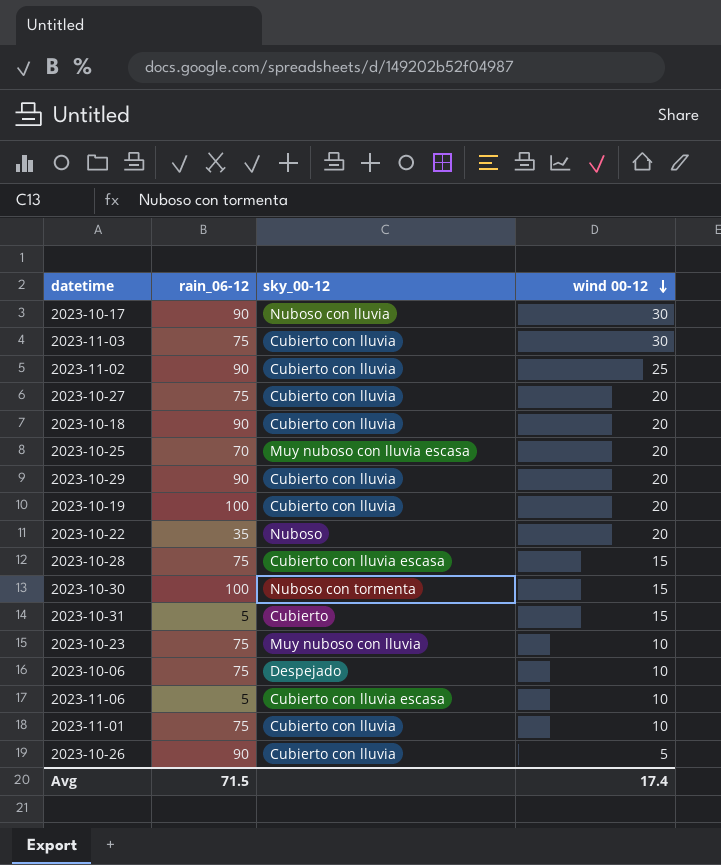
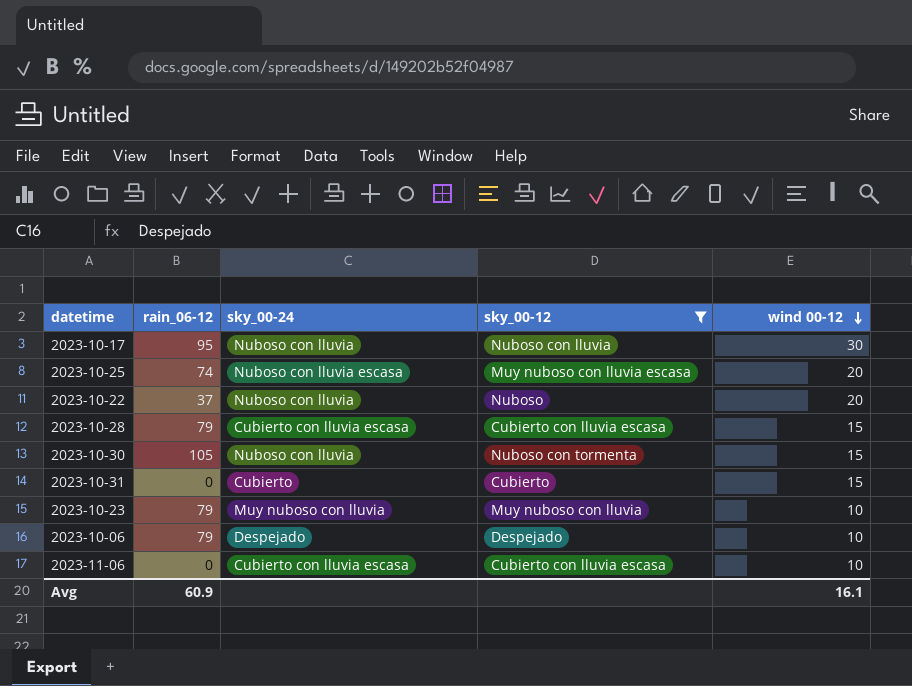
filter: none -> sky_00-12 != Cubierto con lluvia
column sky_00-24 | position: none -> 3
2023-10-17 | rain_06-12: 90 -> 95
2023-10-25 | rain_06-12: 70 -> 74
2023-10-22 | rain_06-12: 35 -> 37
2023-10-28 | rain_06-12: 75 -> 79
2023-10-30 | rain_06-12: 100 -> 105
2023-10-31 | rain_06-12: 5 -> 0
2023-10-23 | rain_06-12: 75 -> 79
2023-10-06 | rain_06-12: 75 -> 79
2023-11-06 | rain_06-12: 5 -> 0
Avg | rain_06-12: 71.5 -> 60.9
Avg | wind 00-12: 17.4 -> 16.1

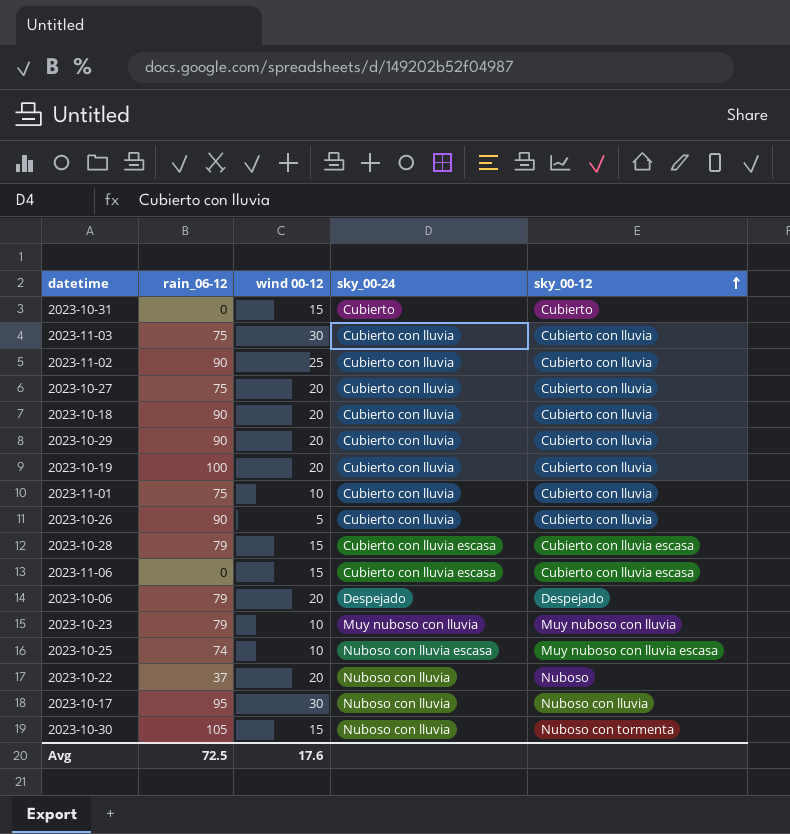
filter: sky_00-12 != Cubierto con lluvia -> none
row order: wind 00-12 descending -> sky_00-12 ascending
column wind 00-12 | position: 5 -> 3
2023-11-06 | wind 00-12: 10 -> 15
2023-10-06 | wind 00-12: 10 -> 20
2023-10-25 | wind 00-12: 20 -> 10
Avg | rain_06-12: 60.9 -> 72.5
Avg | wind 00-12: 16.1 -> 17.6

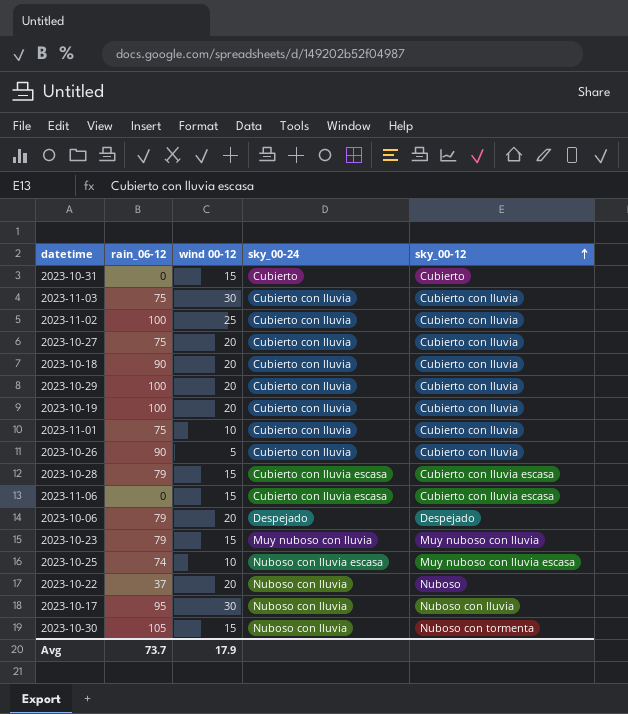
2023-11-02 | rain_06-12: 90 -> 100
2023-10-29 | rain_06-12: 90 -> 100
2023-10-23 | wind 00-12: 10 -> 15
Avg | rain_06-12: 72.5 -> 73.7
Avg | wind 00-12: 17.6 -> 17.9

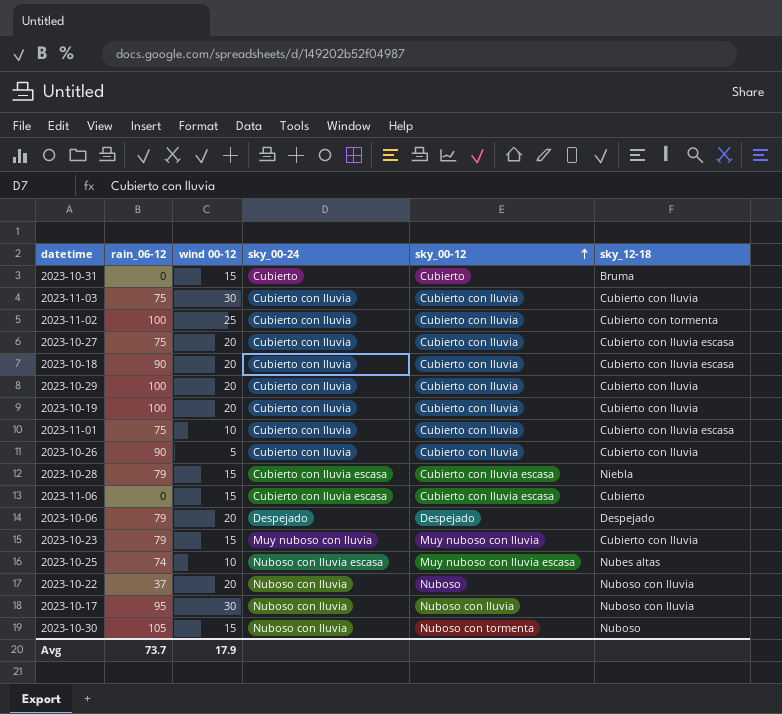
column sky_12-18 | position: none -> 6

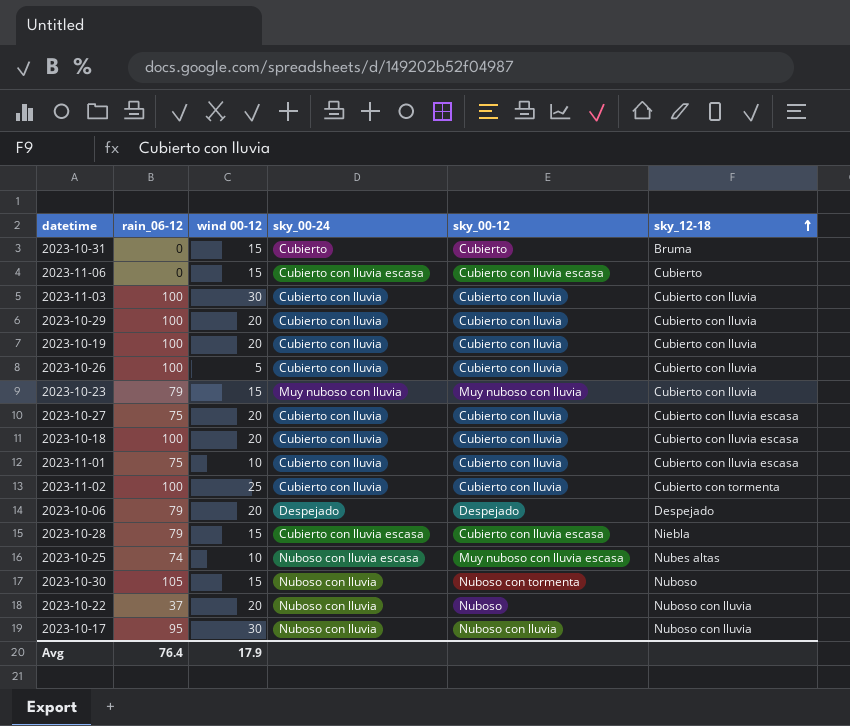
row order: sky_00-12 ascending -> sky_12-18 ascending
2023-11-03 | rain_06-12: 75 -> 100
2023-10-26 | rain_06-12: 90 -> 100
2023-10-18 | rain_06-12: 90 -> 100
Avg | rain_06-12: 73.7 -> 76.4

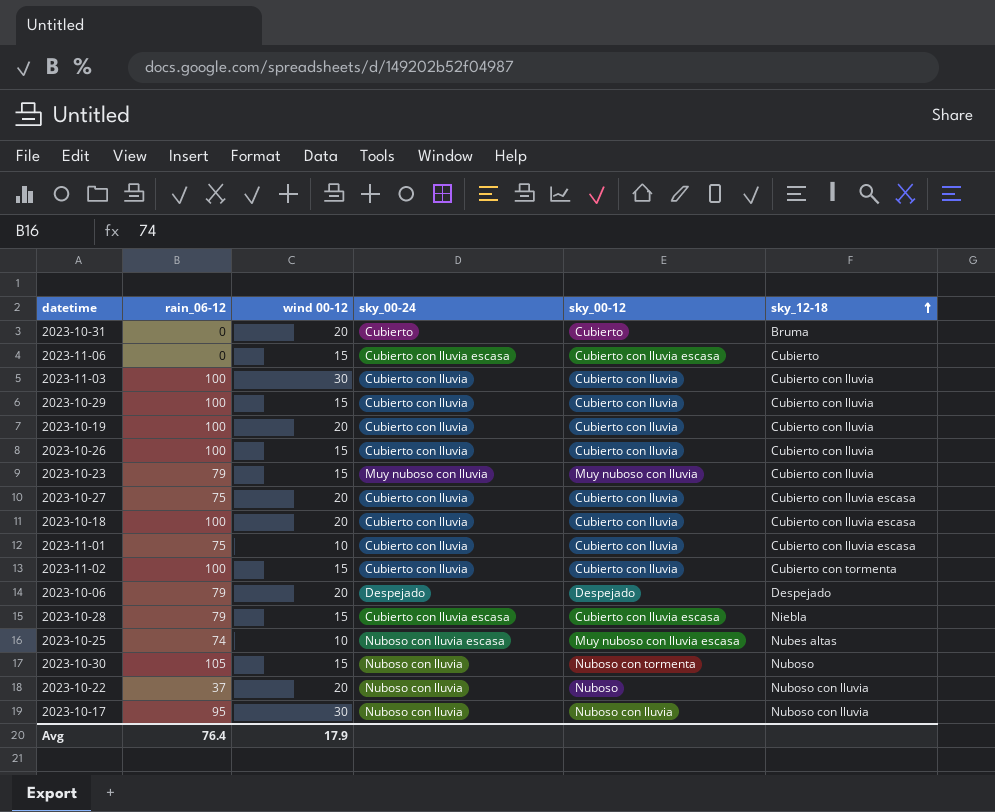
2023-10-31 | wind 00-12: 15 -> 20
2023-10-29 | wind 00-12: 20 -> 15
2023-10-26 | wind 00-12: 5 -> 15
2023-11-02 | wind 00-12: 25 -> 15

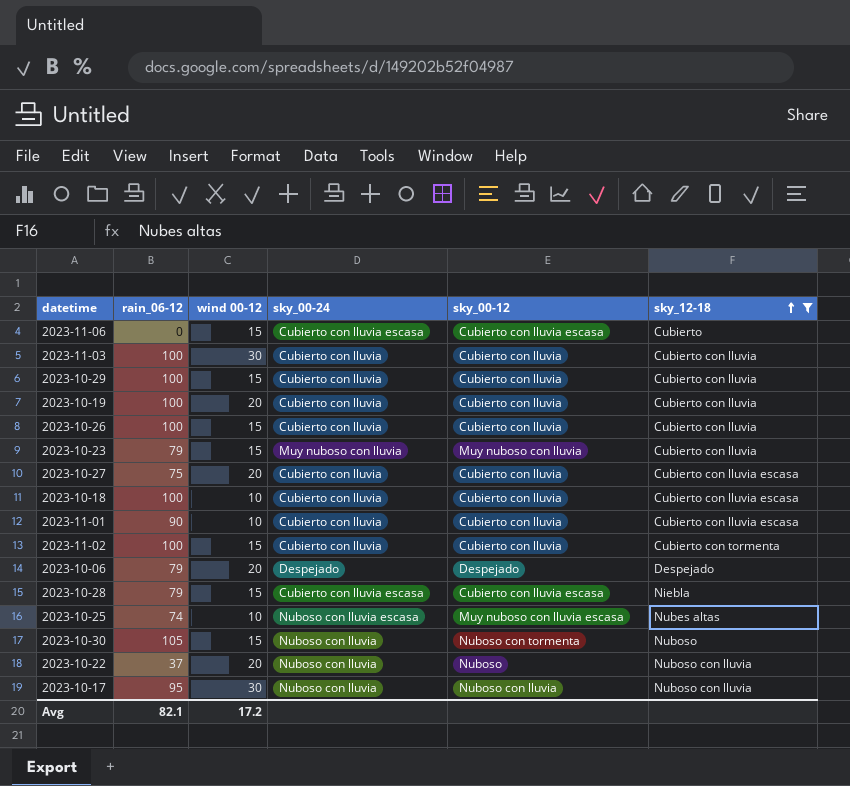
filter: none -> sky_12-18 != Bruma
2023-10-18 | wind 00-12: 20 -> 10
2023-11-01 | rain_06-12: 75 -> 90
Avg | rain_06-12: 76.4 -> 82.1
Avg | wind 00-12: 17.9 -> 17.2

